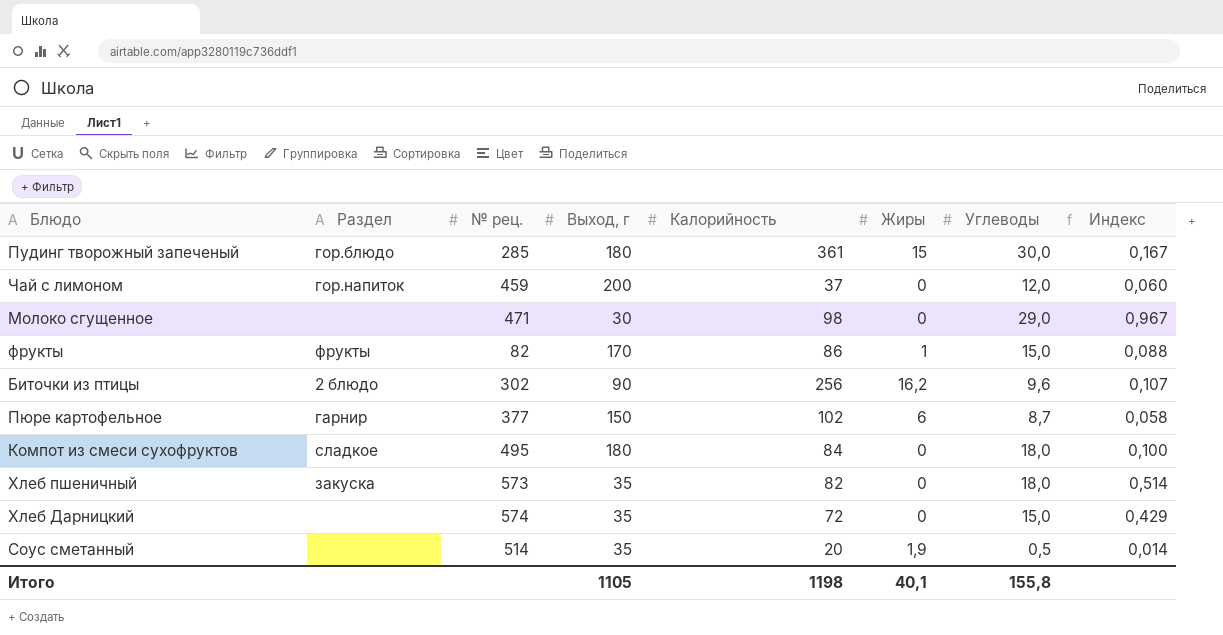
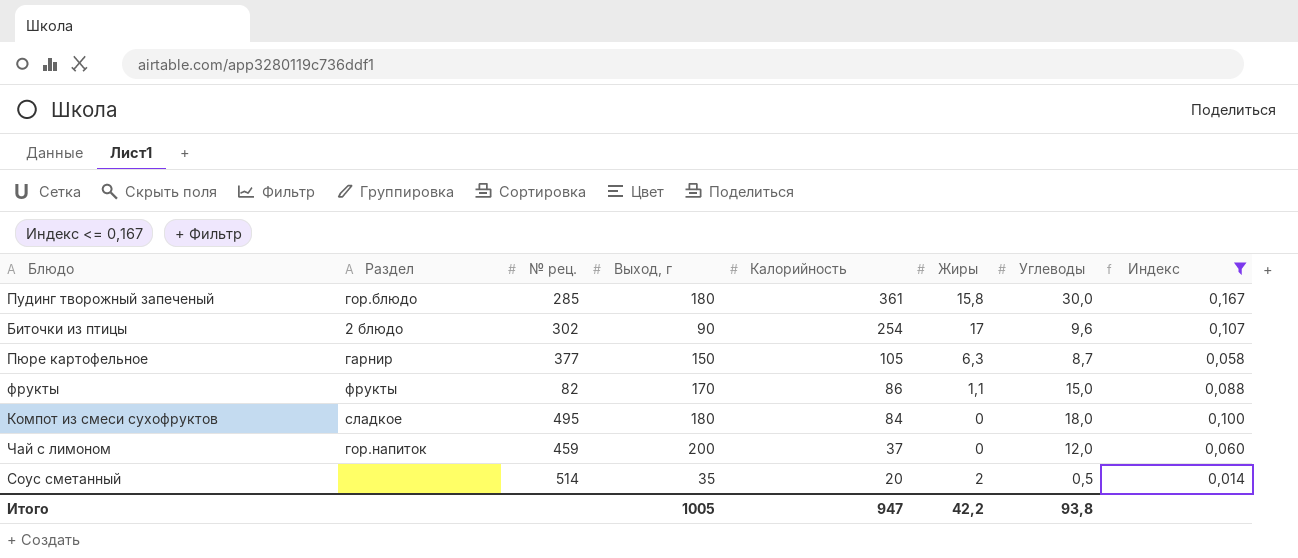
filter: none -> Индекс <= 0,167
row order: none -> Калорийность descending
Пудинг творожный запеченый | Жиры: 15 -> 15,8
Биточки из птицы | Калорийность: 256 -> 254
Биточки из птицы | Жиры: 16,2 -> 17
Пюре картофельное | Калорийность: 102 -> 105
Пюре картофельное | Жиры: 6 -> 6,3
фрукты | Жиры: 1 -> 1,1
Соус сметанный | Жиры: 1,9 -> 2
Итого | Выход, г: 1105 -> 1005
Итого | Калорийность: 1198 -> 947
Итого | Жиры: 40,1 -> 42,2
Итого | Углеводы: 155,8 -> 93,8

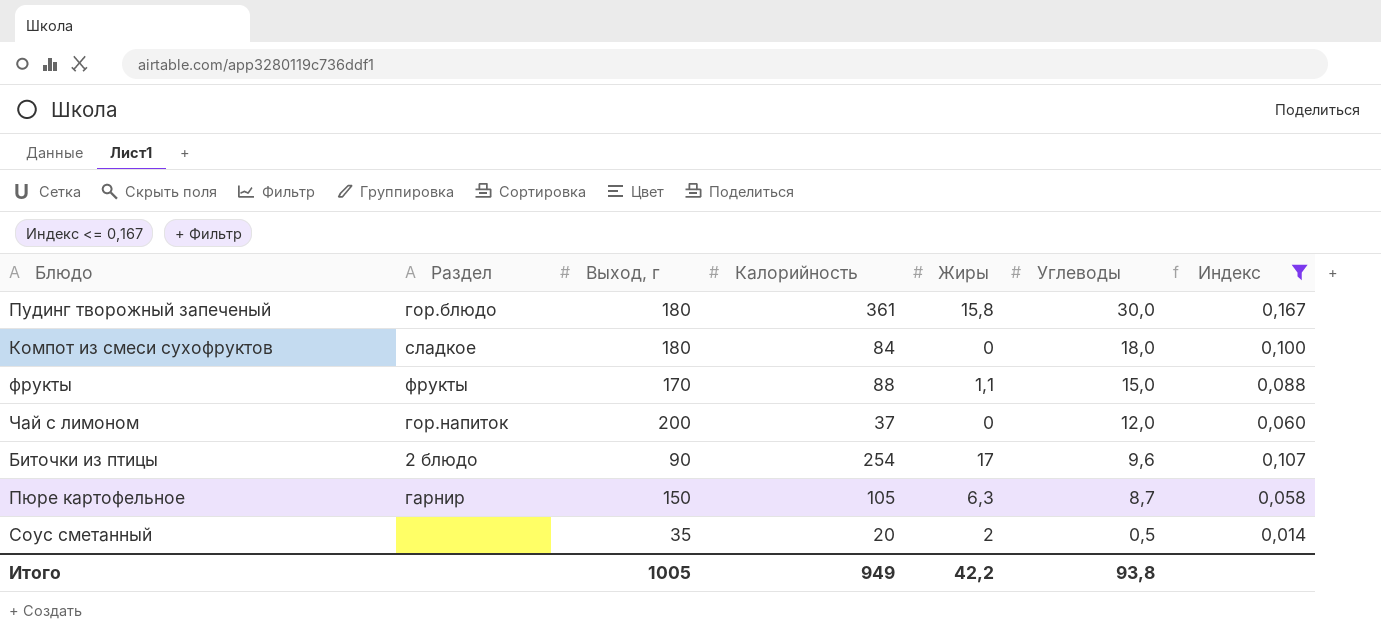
row order: Калорийность descending -> Углеводы descending
column № рец. | position: 3 -> none
фрукты | Калорийность: 86 -> 88
Итого | Калорийность: 947 -> 949

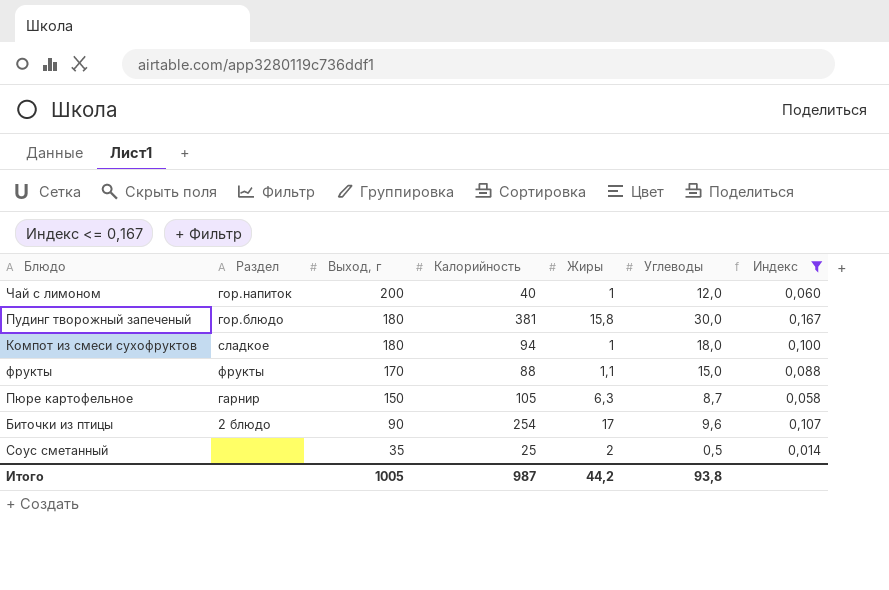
row order: Углеводы descending -> Выход, г descending
Чай с лимоном | Калорийность: 37 -> 40
Чай с лимоном | Жиры: 0 -> 1
Пудинг творожный запеченый | Калорийность: 361 -> 381
Компот из смеси сухофруктов | Калорийность: 84 -> 94
Компот из смеси сухофруктов | Жиры: 0 -> 1
Соус сметанный | Калорийность: 20 -> 25
Итого | Калорийность: 949 -> 987
Итого | Жиры: 42,2 -> 44,2

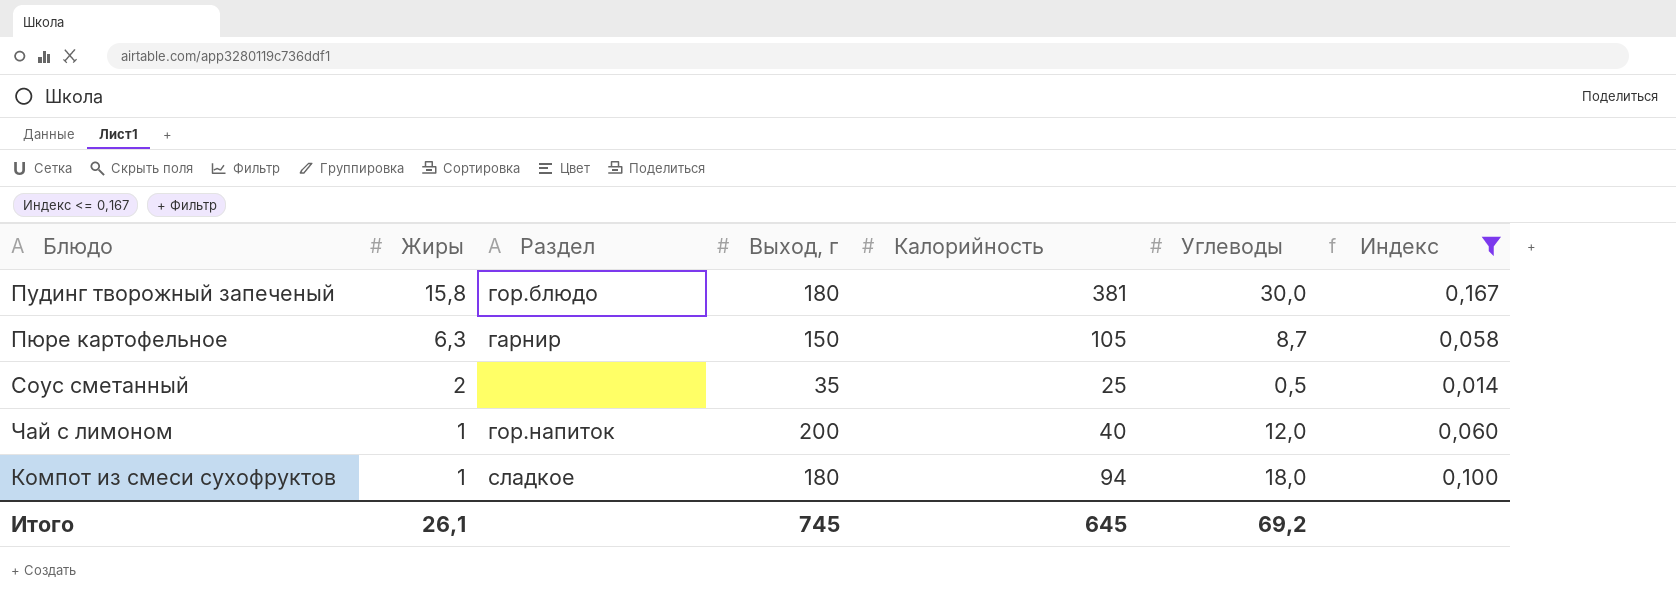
row order: Выход, г descending -> Жиры descending
column Жиры | position: 5 -> 2
row фрукты: фрукты | 170 | 88 | 1,1 | 15,0 | 0,088 -> none
row Биточки из птицы: 2 блюдо | 90 | 254 | 17 | 9,6 | 0,107 -> none
Итого | Жиры: 44,2 -> 26,1
Итого | Выход, г: 1005 -> 745
Итого | Калорийность: 987 -> 645
Итого | Углеводы: 93,8 -> 69,2

